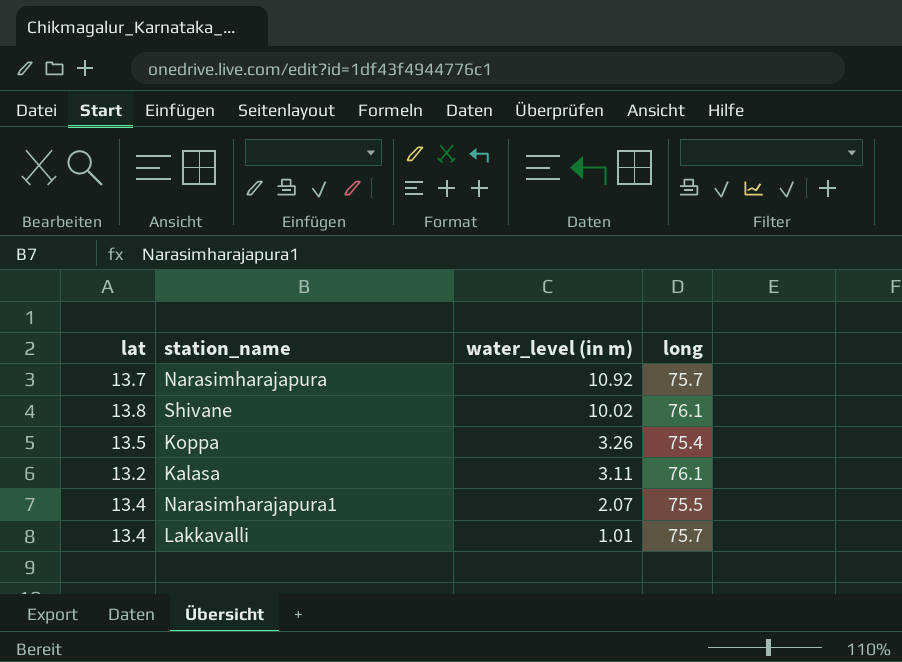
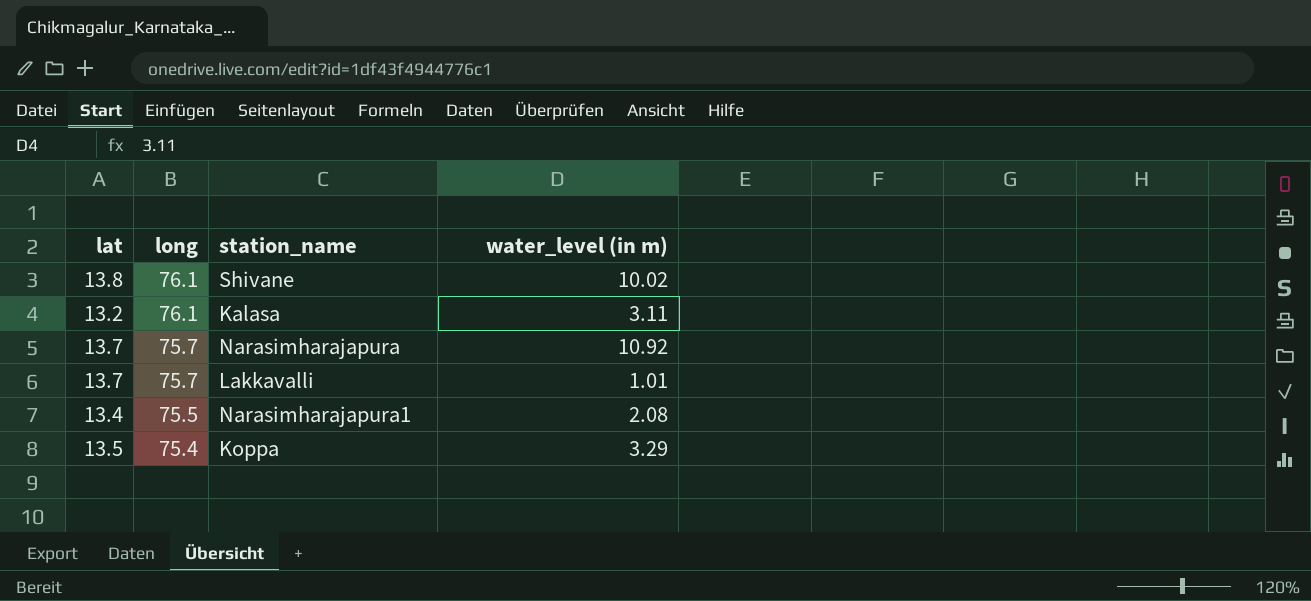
row order: water_level (in m) descending -> long descending
column long | position: 4 -> 2
Lakkavalli | lat: 13.4 -> 13.7
Narasimharajapura1 | water_level (in m): 2.07 -> 2.08
Koppa | water_level (in m): 3.26 -> 3.29

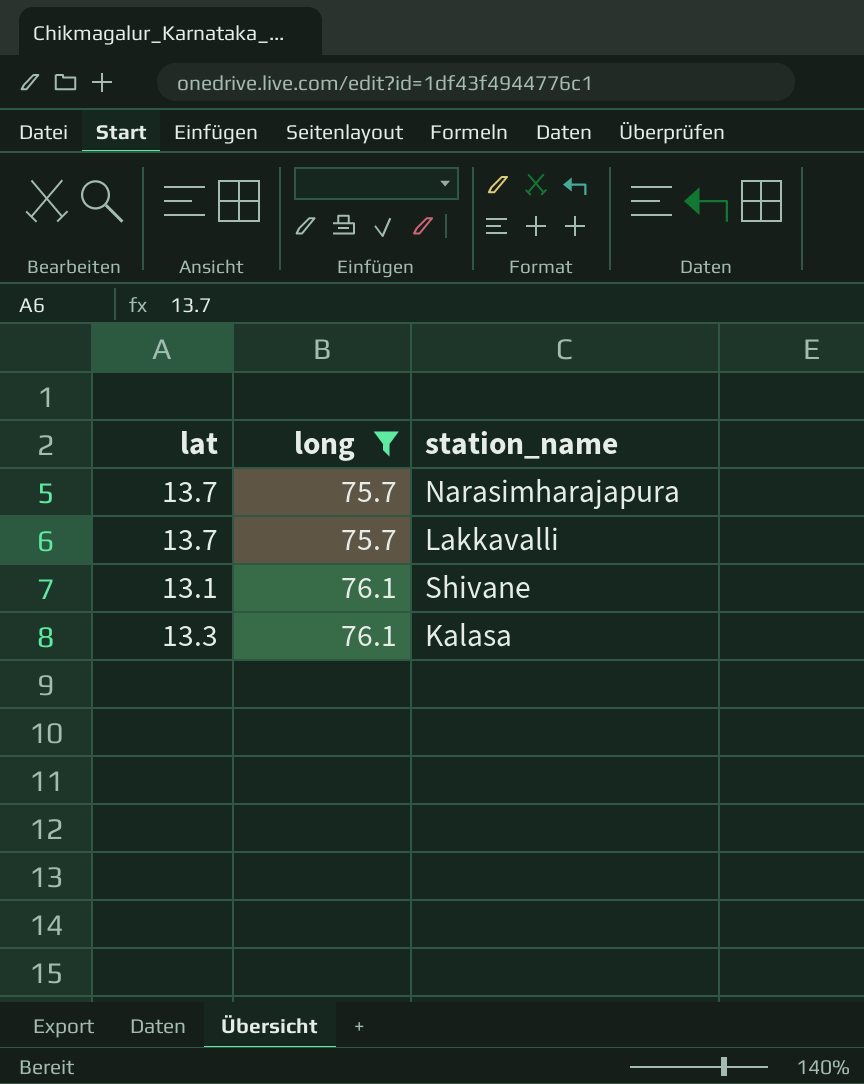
filter: none -> long >= 75.7
row order: long descending -> long ascending
column water_level (in m) | position: 4 -> none
Shivane | lat: 13.8 -> 13.1
Kalasa | lat: 13.2 -> 13.3

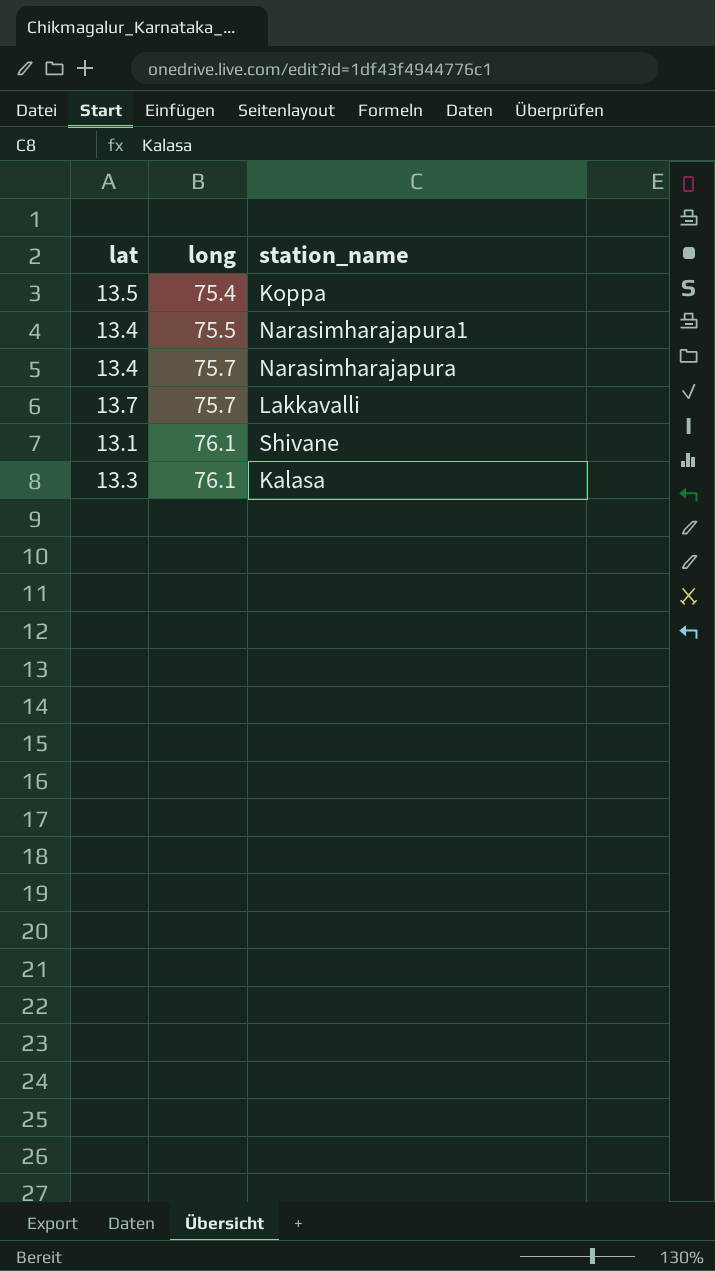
filter: long >= 75.7 -> none
Narasimharajapura | lat: 13.7 -> 13.4

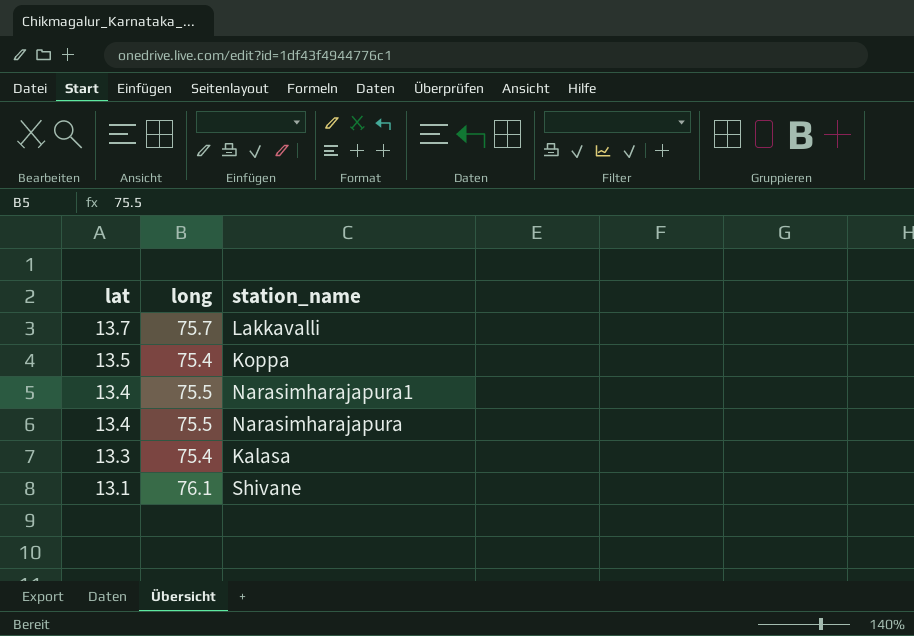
row order: long ascending -> lat descending
Narasimharajapura | long: 75.7 -> 75.5
Kalasa | long: 76.1 -> 75.4

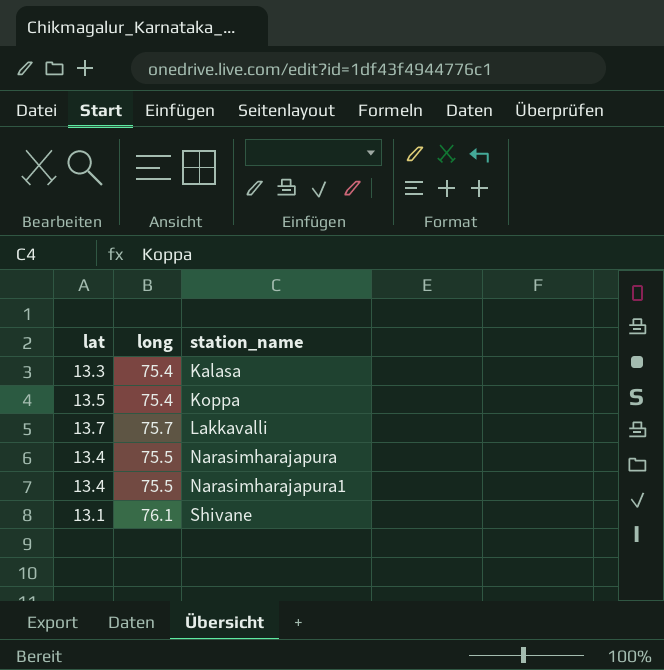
row order: lat descending -> station_name ascending

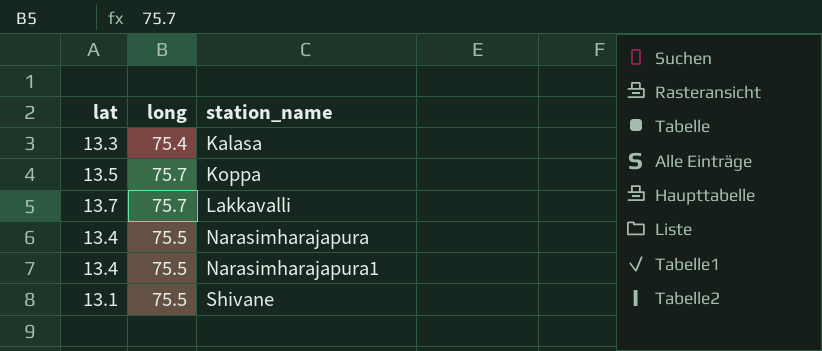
Koppa | long: 75.4 -> 75.7
Shivane | long: 76.1 -> 75.5

